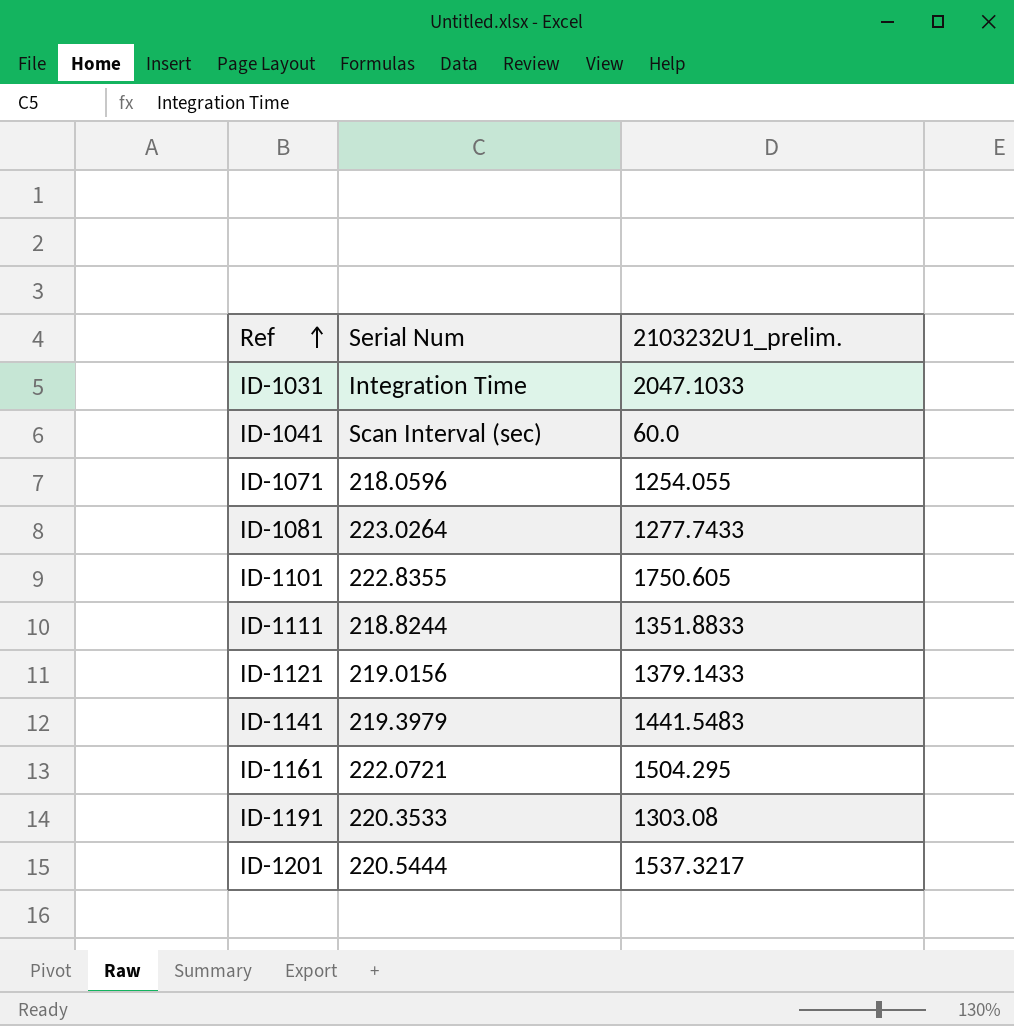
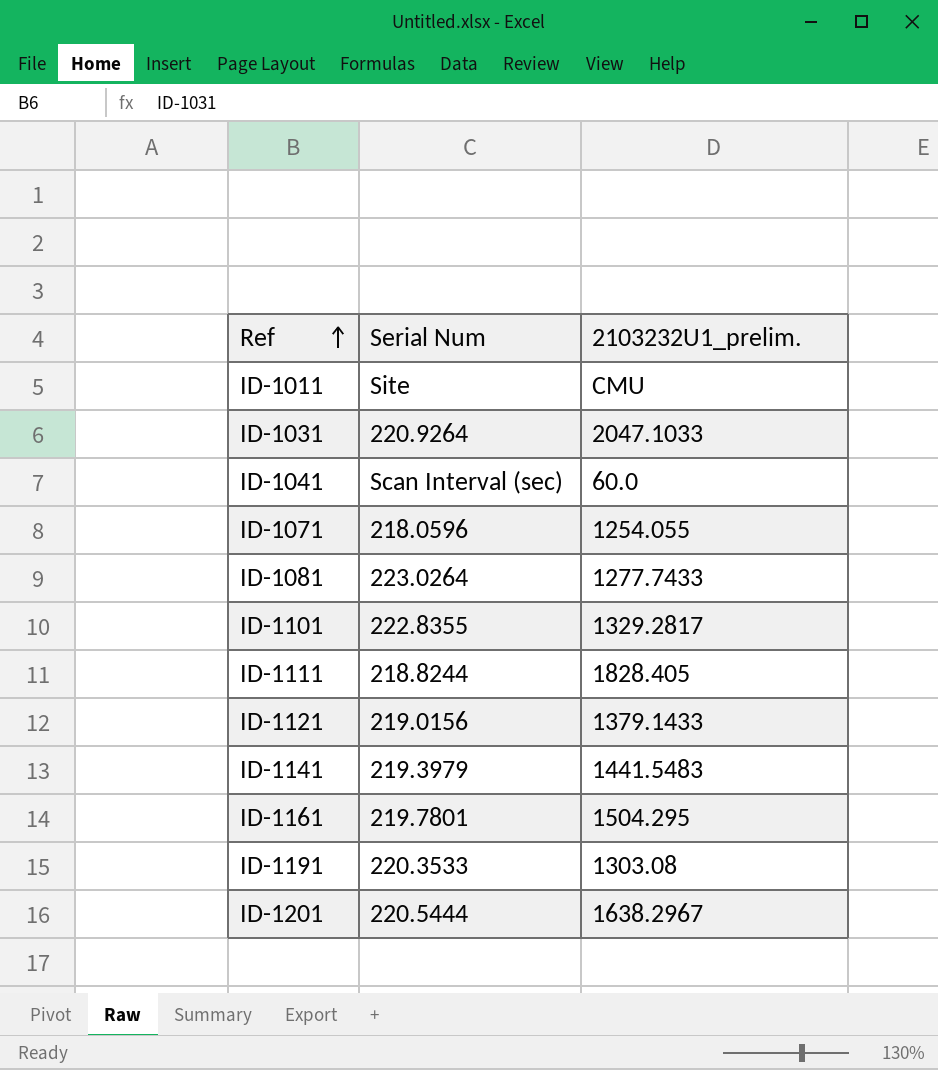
row ID-1011: none -> Site | CMU
ID-1031 | Serial Num: Integration Time -> 220.9264
ID-1101 | 2103232U1_prelim.: 1750.605 -> 1329.2817
ID-1111 | 2103232U1_prelim.: 1351.8833 -> 1828.405
ID-1161 | Serial Num: 222.0721 -> 219.7801
ID-1201 | 2103232U1_prelim.: 1537.3217 -> 1638.2967

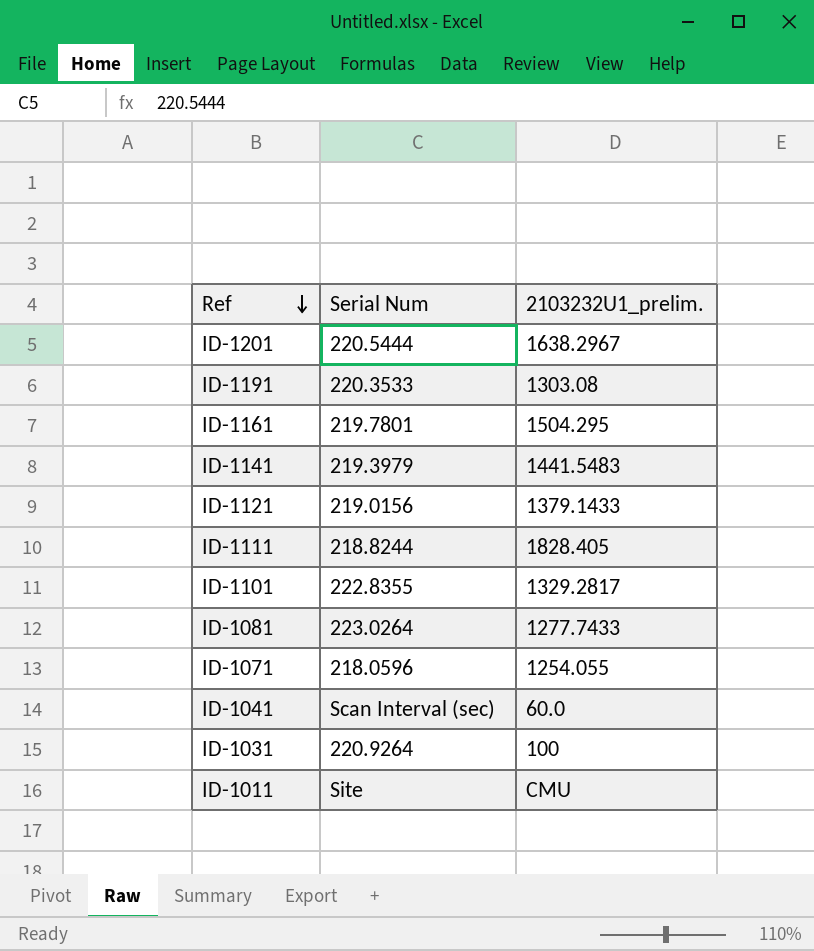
row order: Ref ascending -> Ref descending
ID-1031 | 2103232U1_prelim.: 2047.1033 -> 100

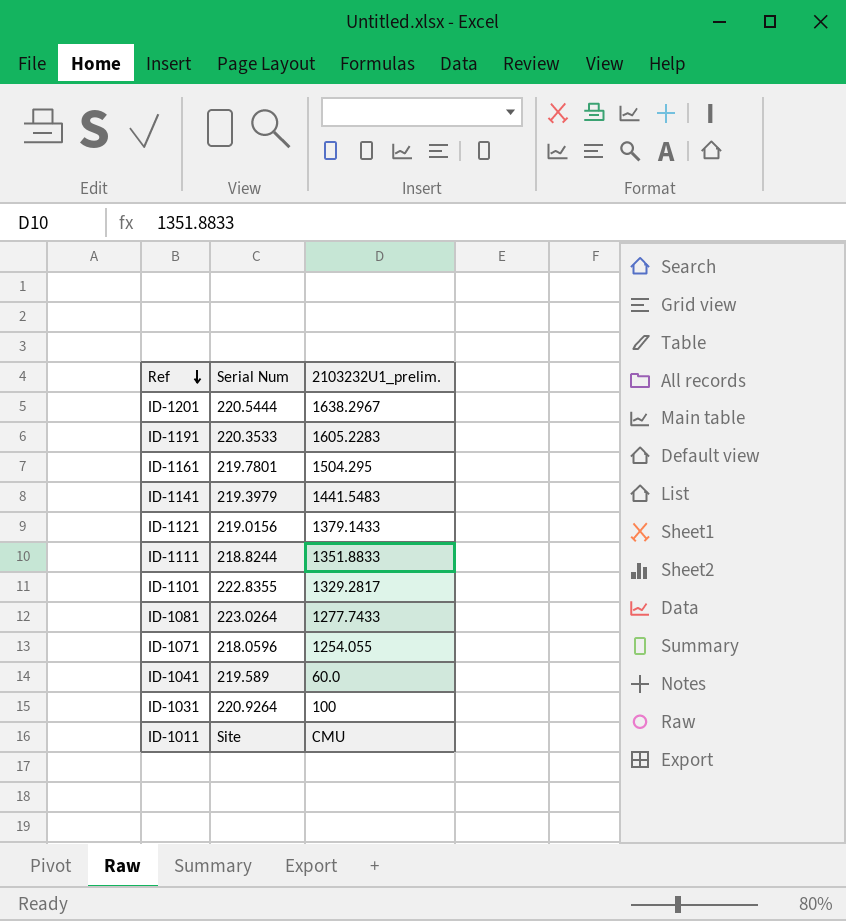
ID-1191 | 2103232U1_prelim.: 1303.08 -> 1605.2283
ID-1111 | 2103232U1_prelim.: 1828.405 -> 1351.8833
ID-1041 | Serial Num: Scan Interval (sec) -> 219.589

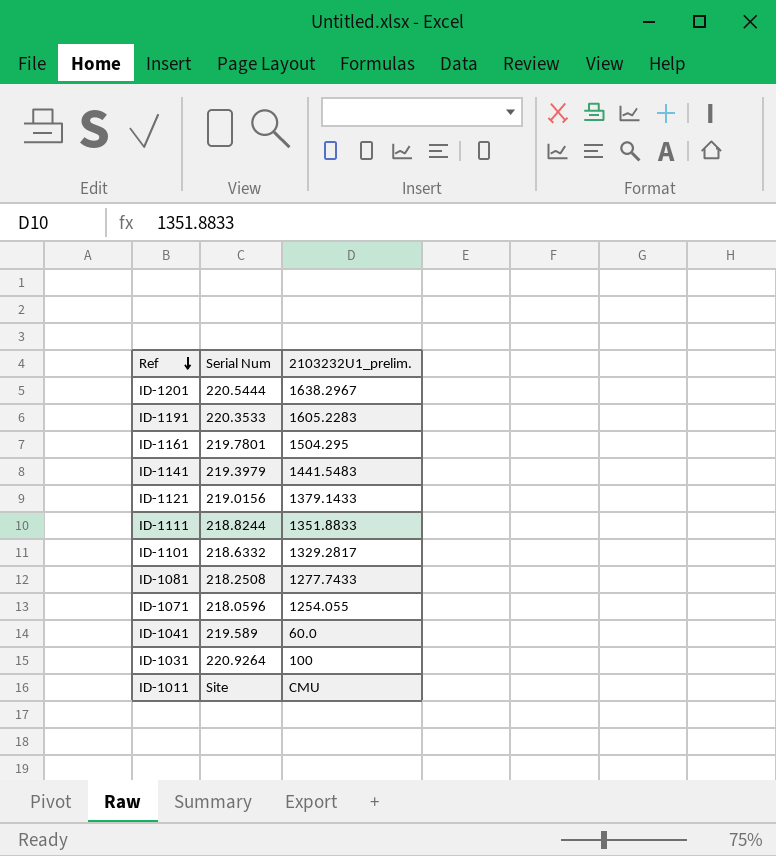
ID-1101 | Serial Num: 222.8355 -> 218.6332
ID-1081 | Serial Num: 223.0264 -> 218.2508

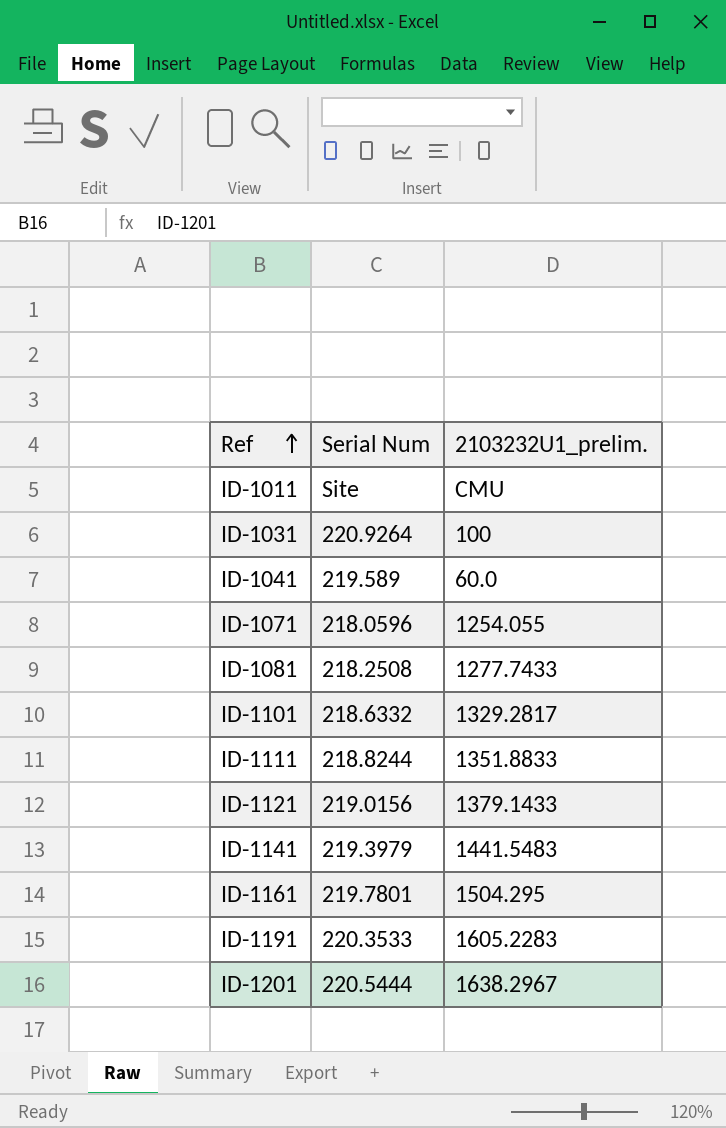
row order: Ref descending -> Ref ascending

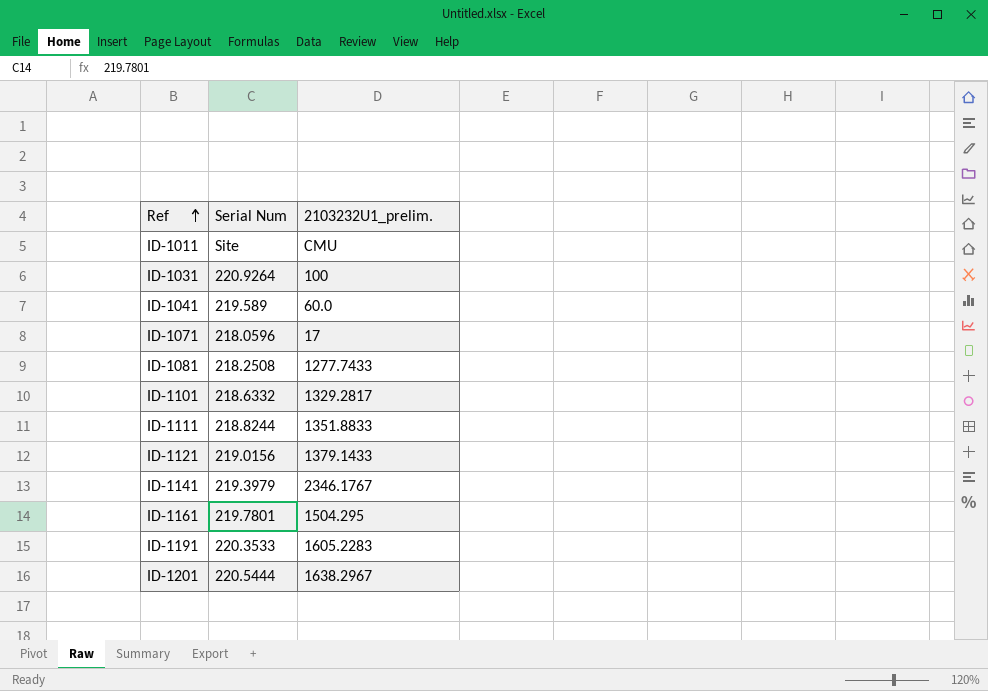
ID-1071 | 2103232U1_prelim.: 1254.055 -> 17
ID-1141 | 2103232U1_prelim.: 1441.5483 -> 2346.1767

